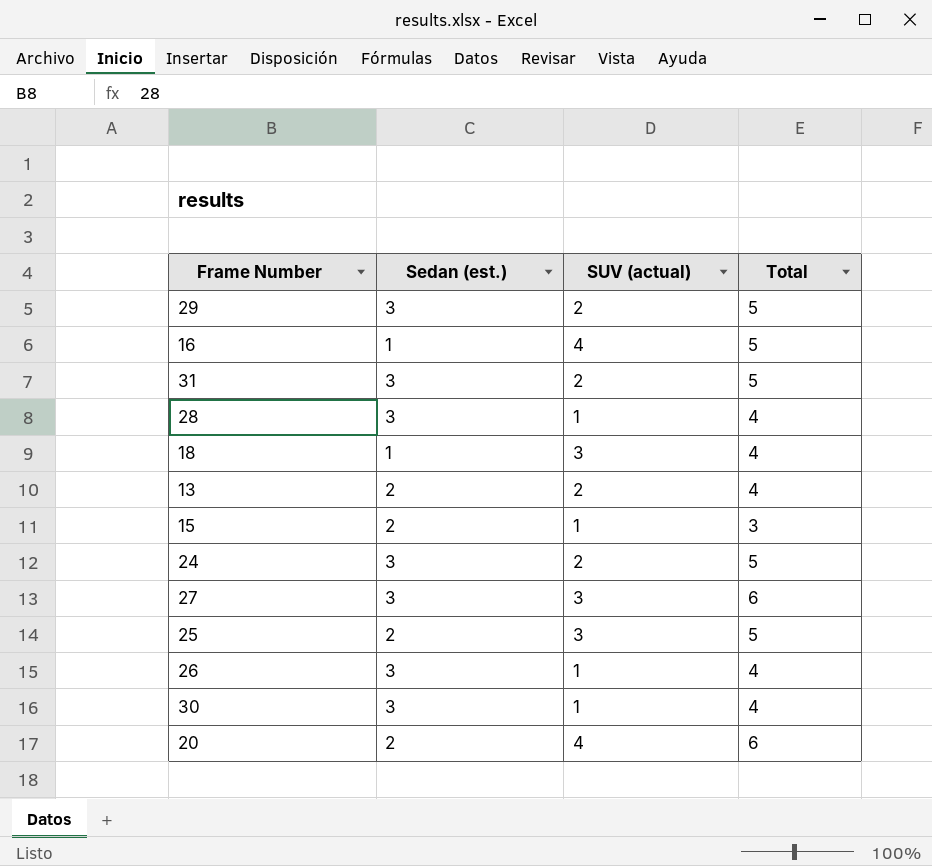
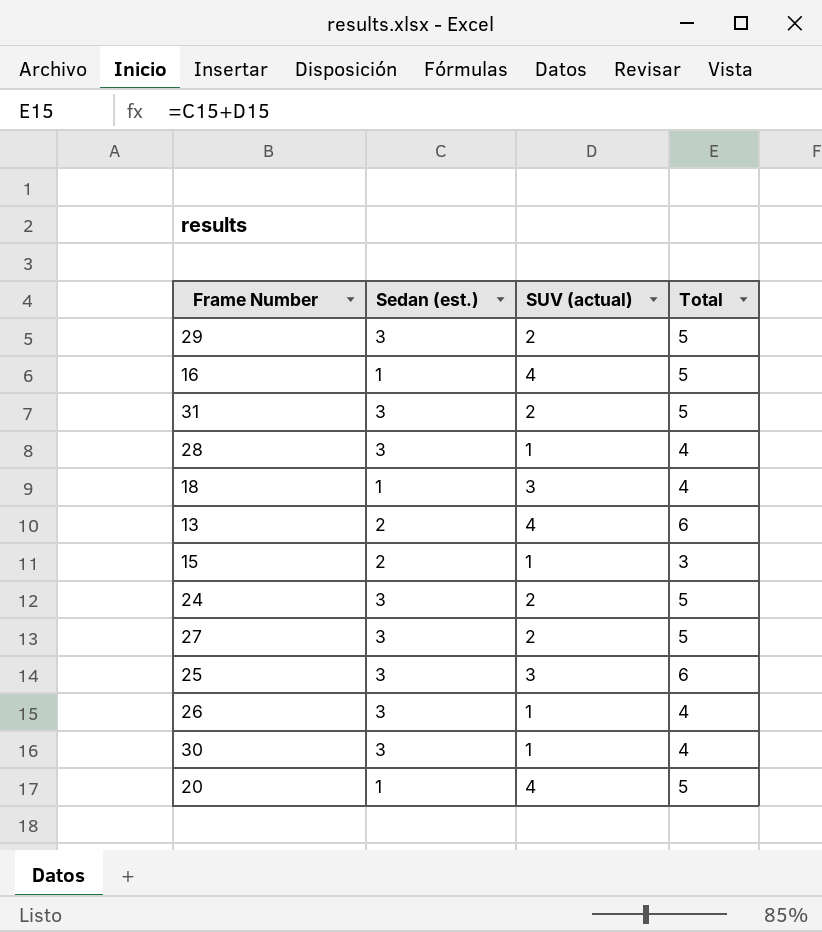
13 | SUV (actual): 2 -> 4
13 | Total: 4 -> 6
27 | SUV (actual): 3 -> 2
27 | Total: 6 -> 5
25 | Sedan (est.): 2 -> 3
25 | Total: 5 -> 6
20 | Sedan (est.): 2 -> 1
20 | Total: 6 -> 5

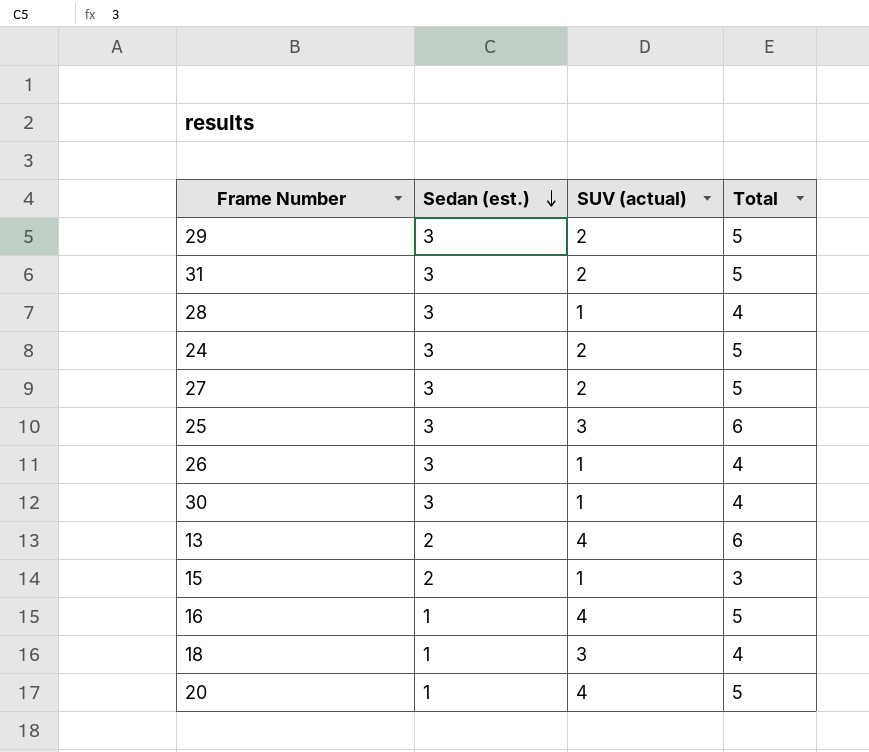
row order: none -> Sedan (est.) descending

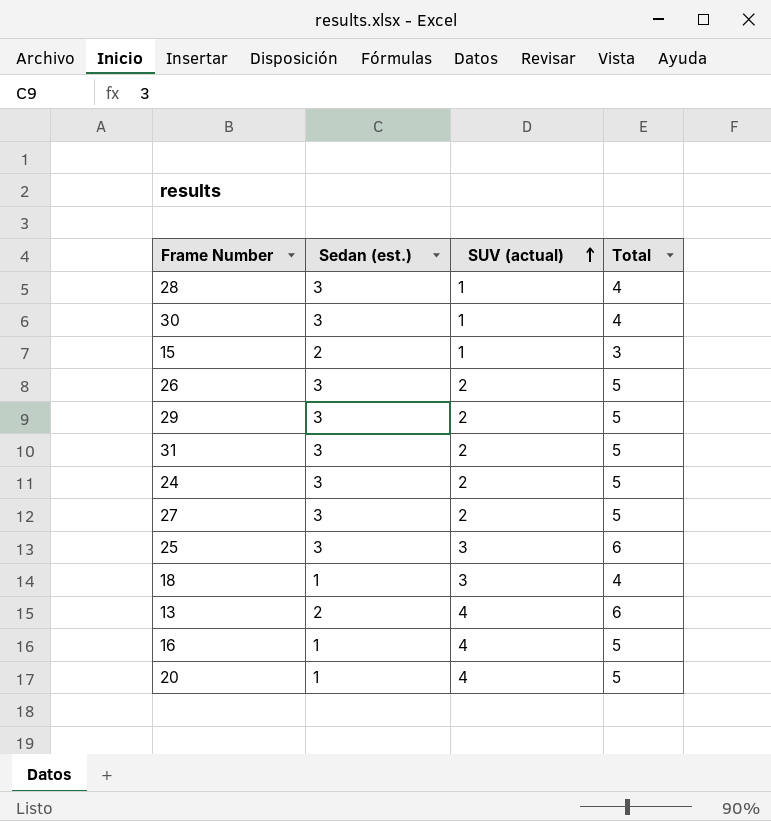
row order: Sedan (est.) descending -> SUV (actual) ascending
26 | SUV (actual): 1 -> 2
26 | Total: 4 -> 5

